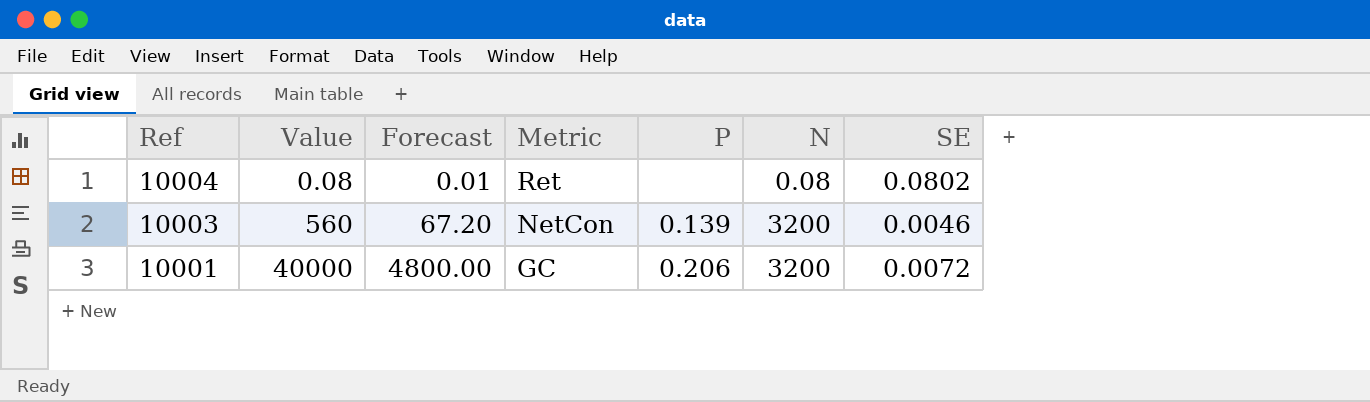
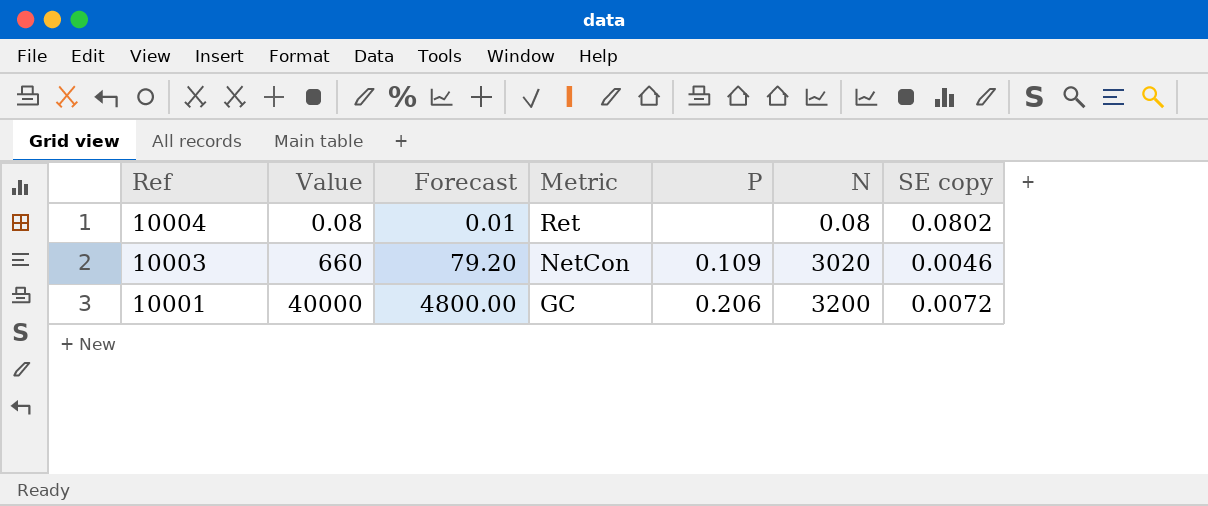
column name: SE -> SE copy
10003 | Value: 560 -> 660
10003 | Forecast: 67.20 -> 79.20
10003 | P: 0.139 -> 0.109
10003 | N: 3200 -> 3020

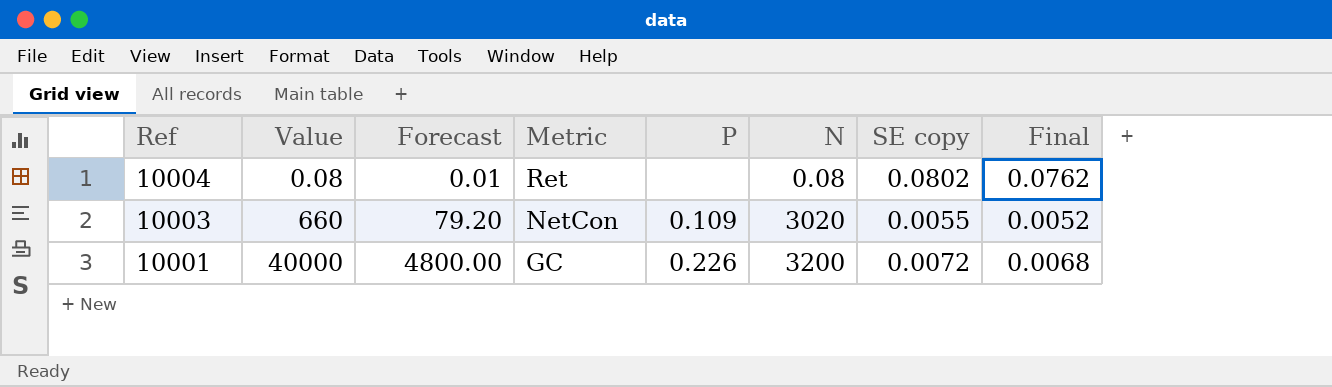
column Final | formula: none -> [SE copy] * 0.95
10003 | SE copy: 0.0046 -> 0.0055
10001 | P: 0.206 -> 0.226

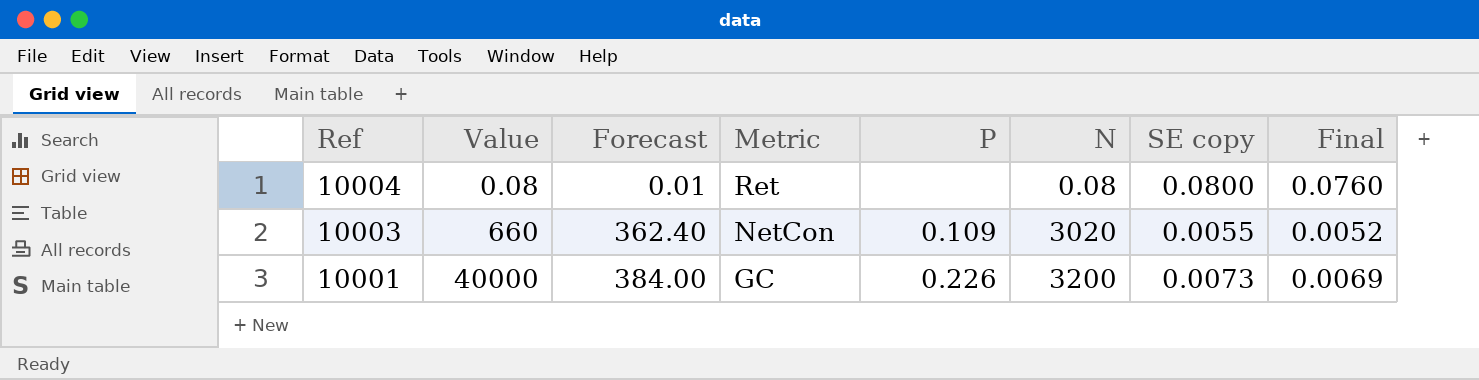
column Forecast | formula: [Value] * 0.12 -> [N] * 0.12
10004 | SE copy: 0.0802 -> 0.0800
10004 | Final: 0.0762 -> 0.0760
10001 | SE copy: 0.0072 -> 0.0073
10001 | Final: 0.0068 -> 0.0069

